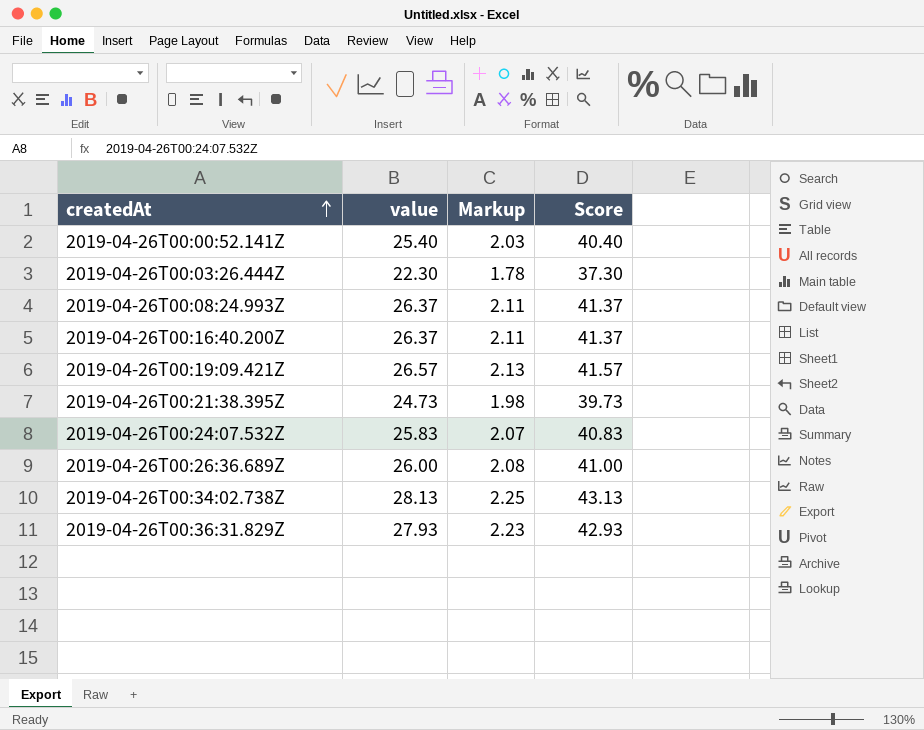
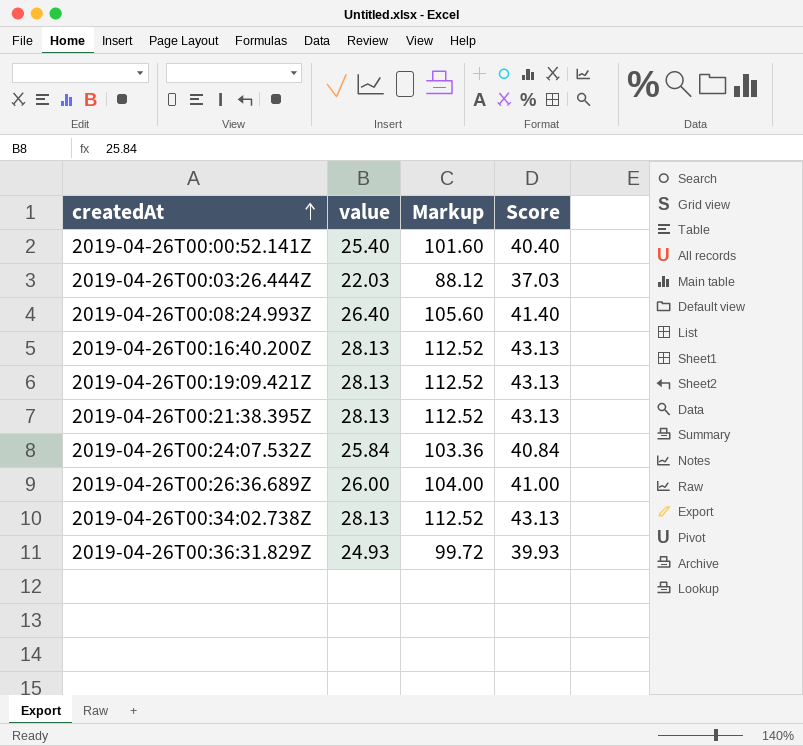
column Markup | formula: [value] * 0.08 -> [value] * 4
2019-04-26T00:03:26.444Z | value: 22.30 -> 22.03
2019-04-26T00:03:26.444Z | Score: 37.30 -> 37.03
2019-04-26T00:08:24.993Z | value: 26.37 -> 26.40
2019-04-26T00:08:24.993Z | Score: 41.37 -> 41.40
2019-04-26T00:16:40.200Z | value: 26.37 -> 28.13
2019-04-26T00:16:40.200Z | Score: 41.37 -> 43.13
2019-04-26T00:19:09.421Z | value: 26.57 -> 28.13
2019-04-26T00:19:09.421Z | Score: 41.57 -> 43.13
2019-04-26T00:21:38.395Z | value: 24.73 -> 28.13
2019-04-26T00:21:38.395Z | Score: 39.73 -> 43.13
2019-04-26T00:24:07.532Z | value: 25.83 -> 25.84
2019-04-26T00:24:07.532Z | Score: 40.83 -> 40.84
2019-04-26T00:36:31.829Z | value: 27.93 -> 24.93
2019-04-26T00:36:31.829Z | Score: 42.93 -> 39.93

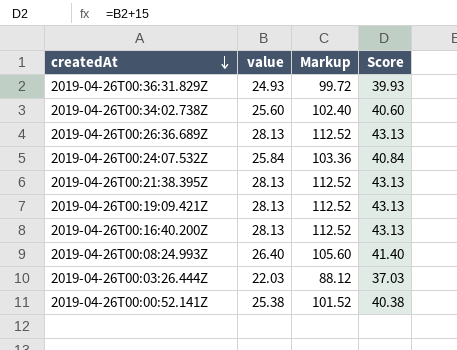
row order: createdAt ascending -> createdAt descending
2019-04-26T00:34:02.738Z | value: 28.13 -> 25.60
2019-04-26T00:34:02.738Z | Markup: 112.52 -> 102.40
2019-04-26T00:34:02.738Z | Score: 43.13 -> 40.60
2019-04-26T00:26:36.689Z | value: 26.00 -> 28.13
2019-04-26T00:26:36.689Z | Markup: 104.00 -> 112.52
2019-04-26T00:26:36.689Z | Score: 41.00 -> 43.13
2019-04-26T00:00:52.141Z | value: 25.40 -> 25.38
2019-04-26T00:00:52.141Z | Markup: 101.60 -> 101.52
2019-04-26T00:00:52.141Z | Score: 40.40 -> 40.38

